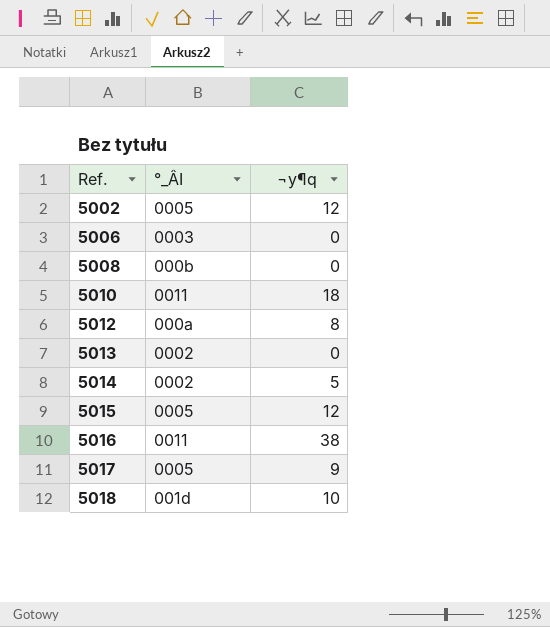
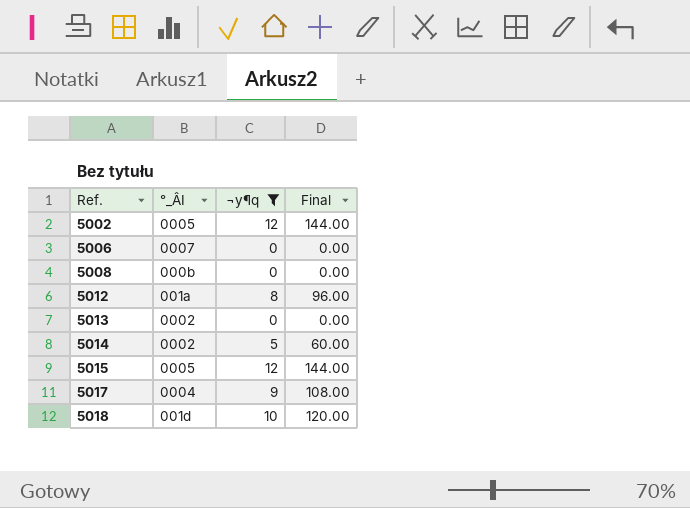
filter: none -> ¬y¶q <= 12
column Final | formula: none -> [¬y¶q] * 12
5006 | °_ÂI: 0003 -> 0007
5012 | °_ÂI: 000a -> 001a
5017 | °_ÂI: 0005 -> 0004

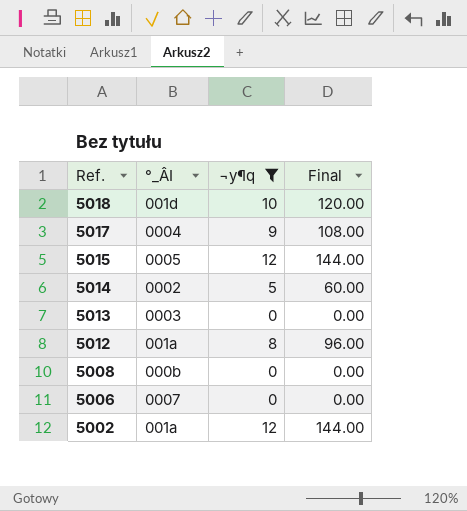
row order: Ref. ascending -> Ref. descending
5013 | °_ÂI: 0002 -> 0003
5002 | °_ÂI: 0005 -> 001a

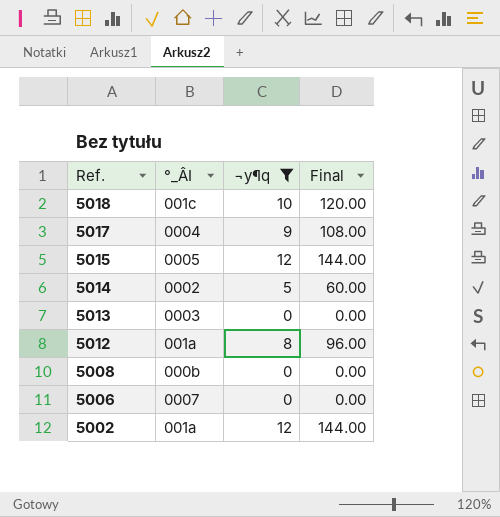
5018 | °_ÂI: 001d -> 001c

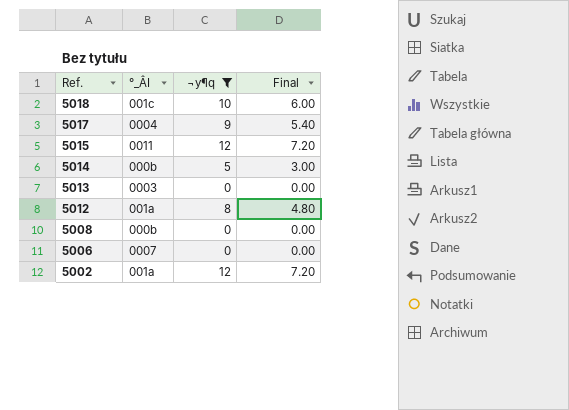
column Final | formula: [¬y¶q] * 12 -> [¬y¶q] * 0.6
5015 | °_ÂI: 0005 -> 0011
5014 | °_ÂI: 0002 -> 000b

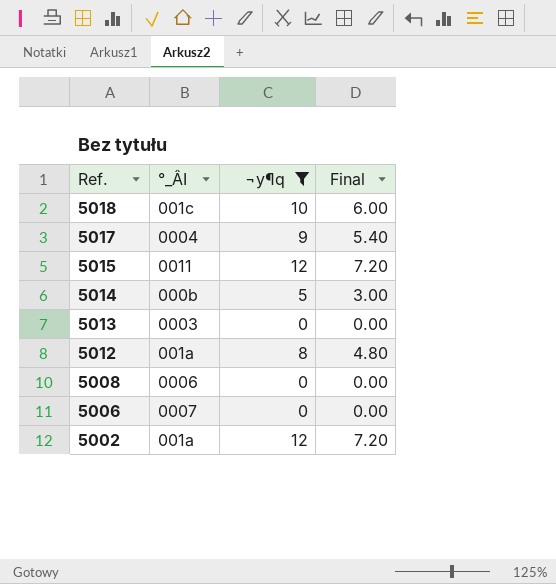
5008 | °_ÂI: 000b -> 0006

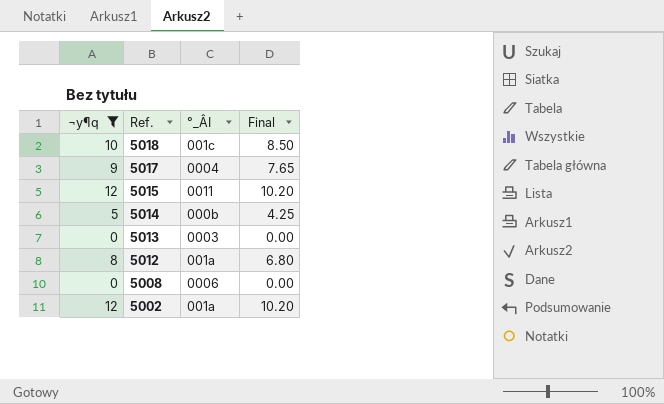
column ¬y¶q | position: 3 -> 1
column Final | formula: [¬y¶q] * 0.6 -> [¬y¶q] * 0.85
row 5006: 0007 | 0 | 0.00 -> none

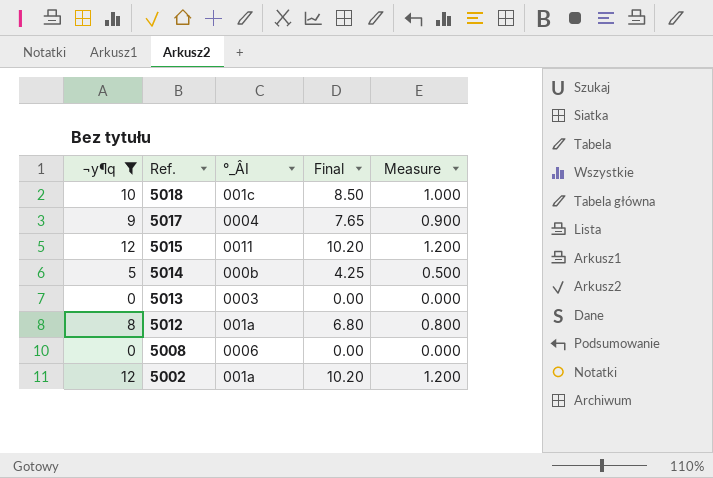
column Measure | formula: none -> [¬y¶q] * 0.1

